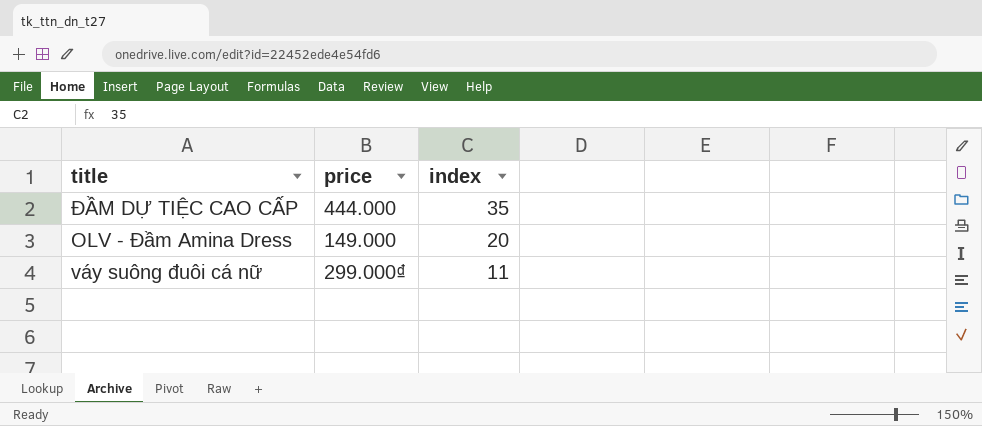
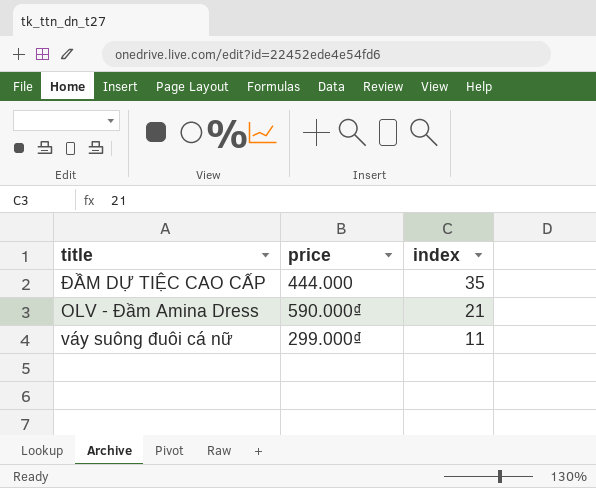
OLV - Đầm Amina Dress | price: 149.000 -> 590.000₫
OLV - Đầm Amina Dress | index: 20 -> 21

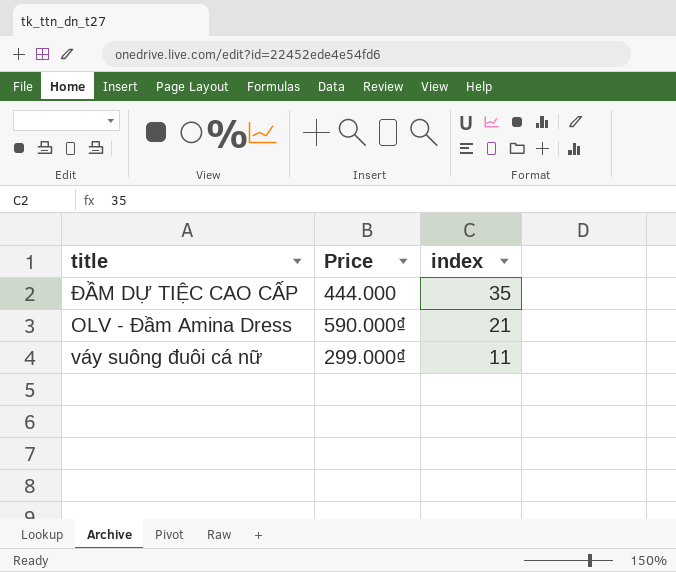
column name: price -> Price

